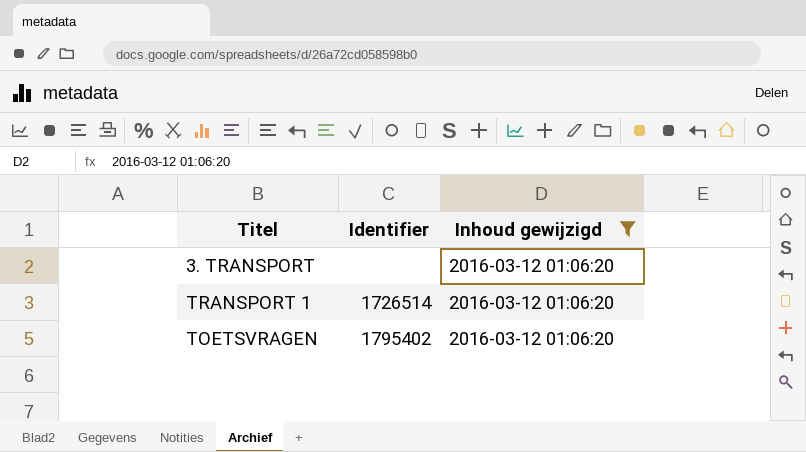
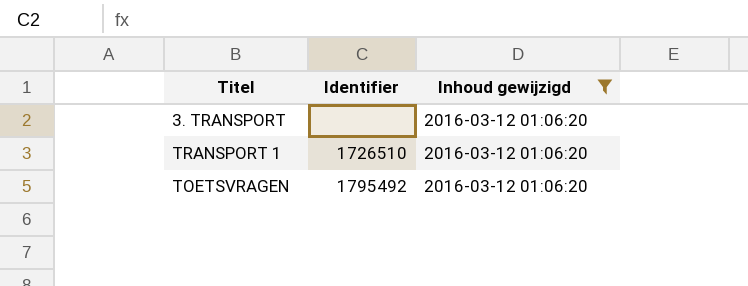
TRANSPORT 1 | Identifier: 1726514 -> 1726510
TOETSVRAGEN | Identifier: 1795402 -> 1795492

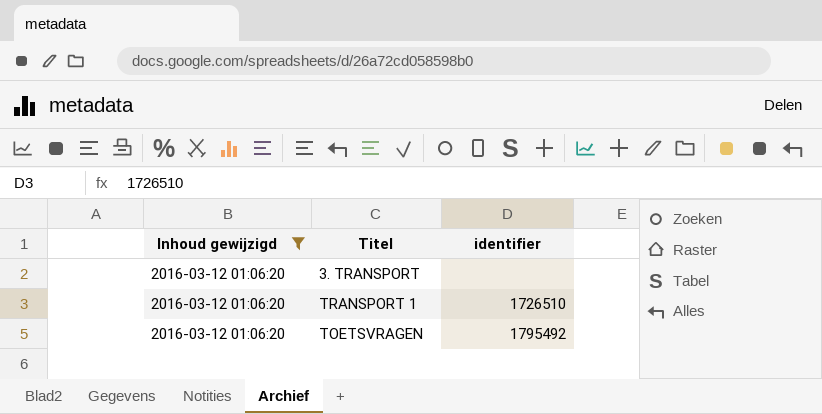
column Inhoud gewijzigd | position: 3 -> 1
column name: Identifier -> identifier

